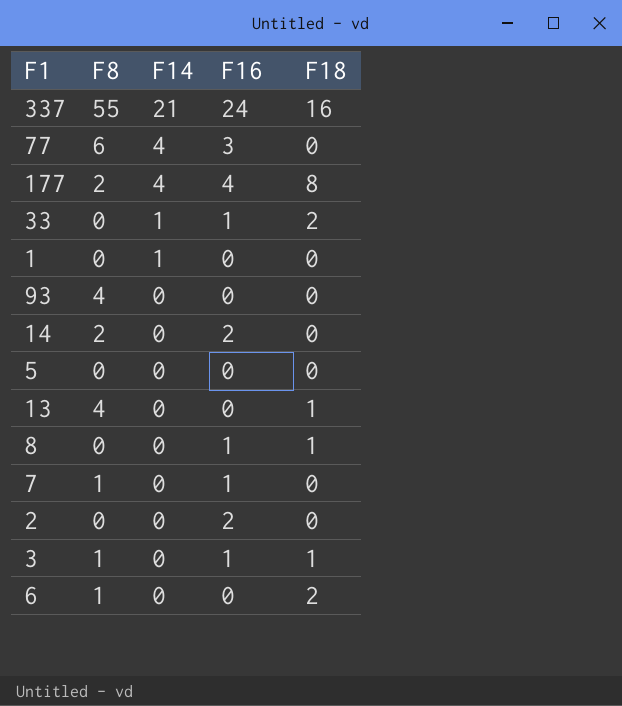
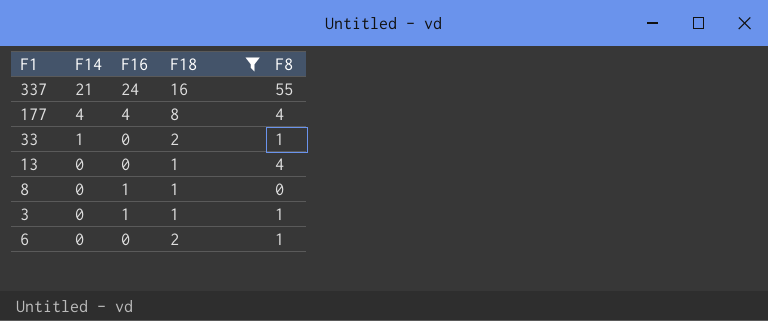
filter: none -> F18 != 0
column F8 | position: 2 -> 5
177 | F8: 2 -> 4
33 | F16: 1 -> 0
33 | F8: 0 -> 1

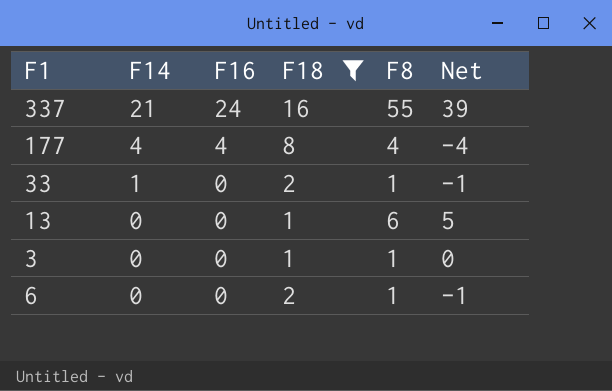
column Net | formula: none -> [F8] - [F18]
row 8: 0 | 1 | 1 | 0 -> none
13 | F8: 4 -> 6
3 | F16: 1 -> 0

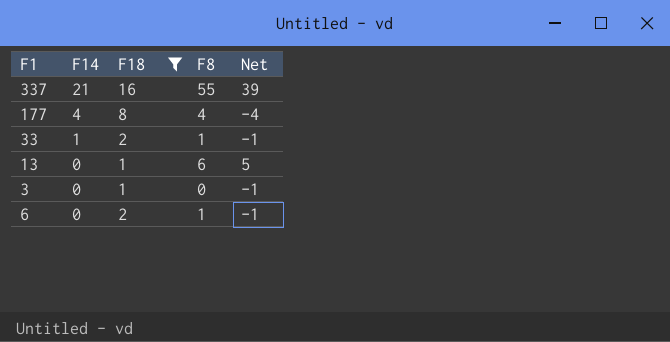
column F16 | position: 3 -> none
3 | F8: 1 -> 0
3 | Net: 0 -> -1

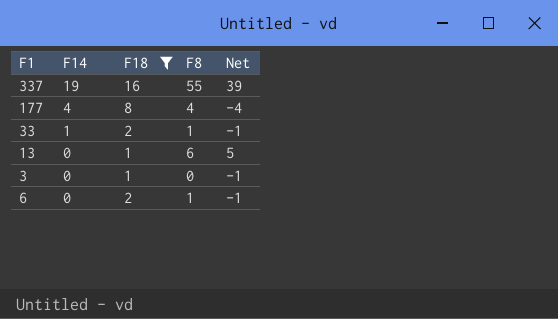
337 | F14: 21 -> 19

